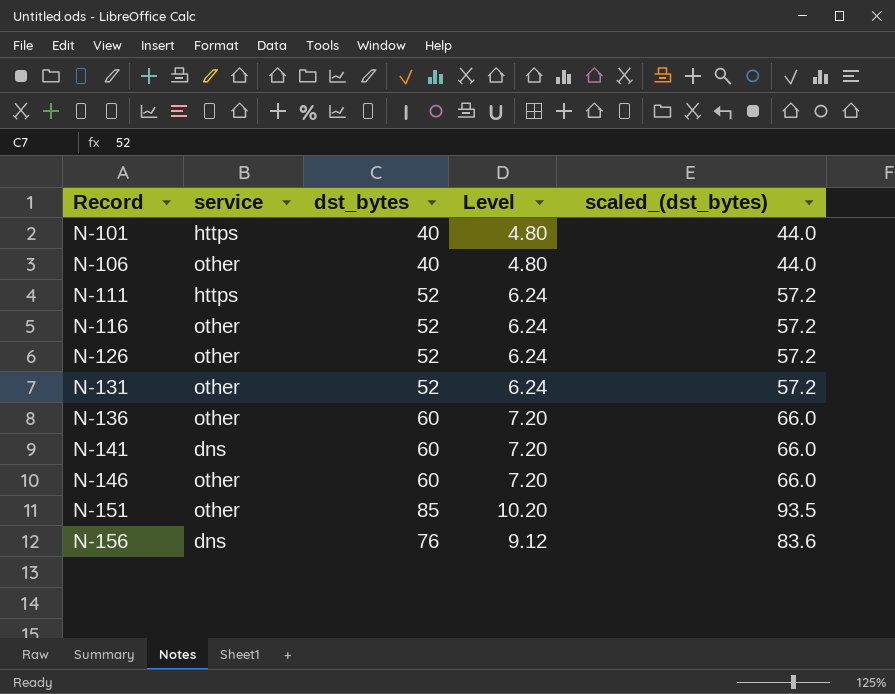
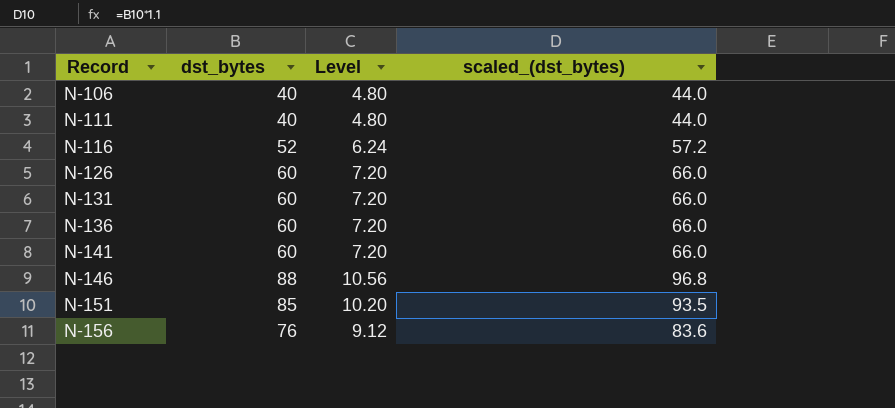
column service | position: 2 -> none
row N-101: https | 40 | 4.80 | 44.0 -> none
N-111 | dst_bytes: 52 -> 40
N-111 | Level: 6.24 -> 4.80
N-111 | scaled_(dst_bytes): 57.2 -> 44.0
N-126 | dst_bytes: 52 -> 60
N-126 | Level: 6.24 -> 7.20
N-126 | scaled_(dst_bytes): 57.2 -> 66.0
N-131 | dst_bytes: 52 -> 60
N-131 | Level: 6.24 -> 7.20
N-131 | scaled_(dst_bytes): 57.2 -> 66.0
N-146 | dst_bytes: 60 -> 88
N-146 | Level: 7.20 -> 10.56
N-146 | scaled_(dst_bytes): 66.0 -> 96.8

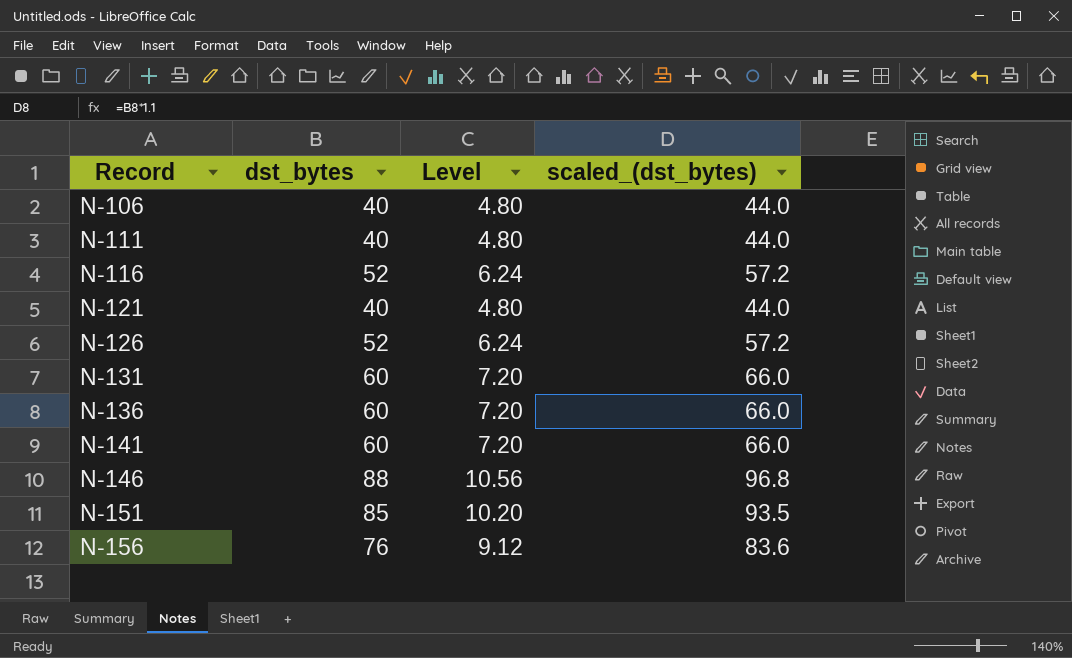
row N-121: none -> 40 | 4.80 | 44.0
N-126 | dst_bytes: 60 -> 52
N-126 | Level: 7.20 -> 6.24
N-126 | scaled_(dst_bytes): 66.0 -> 57.2

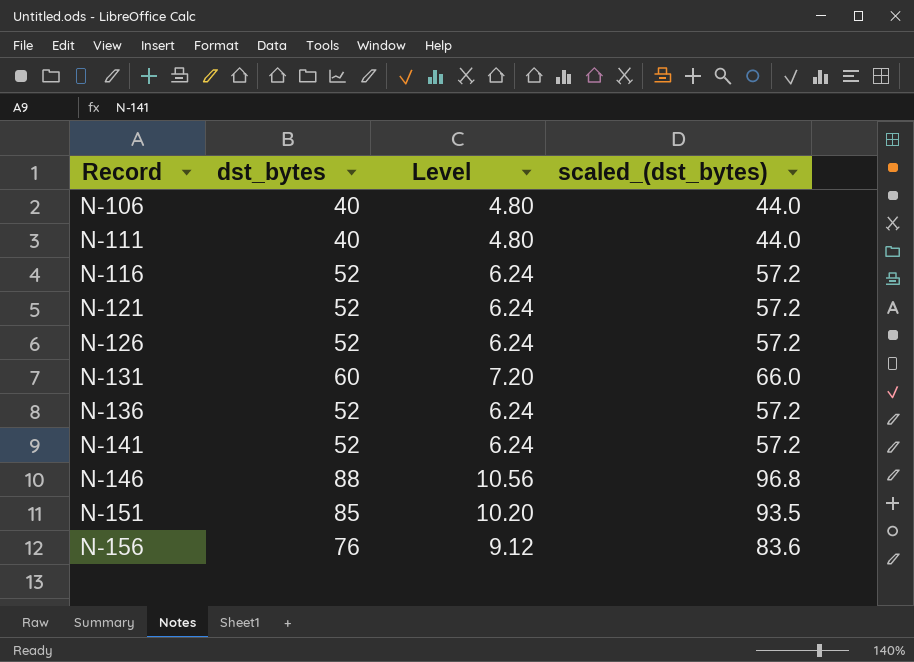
N-121 | dst_bytes: 40 -> 52
N-121 | Level: 4.80 -> 6.24
N-121 | scaled_(dst_bytes): 44.0 -> 57.2
N-136 | dst_bytes: 60 -> 52
N-136 | Level: 7.20 -> 6.24
N-136 | scaled_(dst_bytes): 66.0 -> 57.2
N-141 | dst_bytes: 60 -> 52
N-141 | Level: 7.20 -> 6.24
N-141 | scaled_(dst_bytes): 66.0 -> 57.2

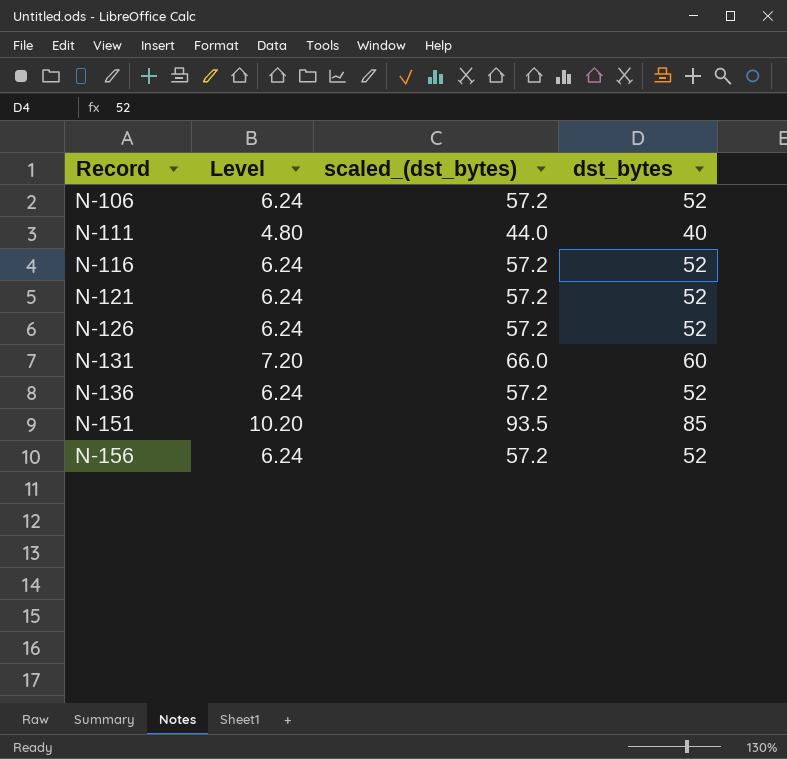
column dst_bytes | position: 2 -> 4
row N-141: 52 | 6.24 | 57.2 -> none
row N-146: 88 | 10.56 | 96.8 -> none
N-106 | Level: 4.80 -> 6.24
N-106 | scaled_(dst_bytes): 44.0 -> 57.2
N-106 | dst_bytes: 40 -> 52
N-156 | Level: 9.12 -> 6.24
N-156 | scaled_(dst_bytes): 83.6 -> 57.2
N-156 | dst_bytes: 76 -> 52

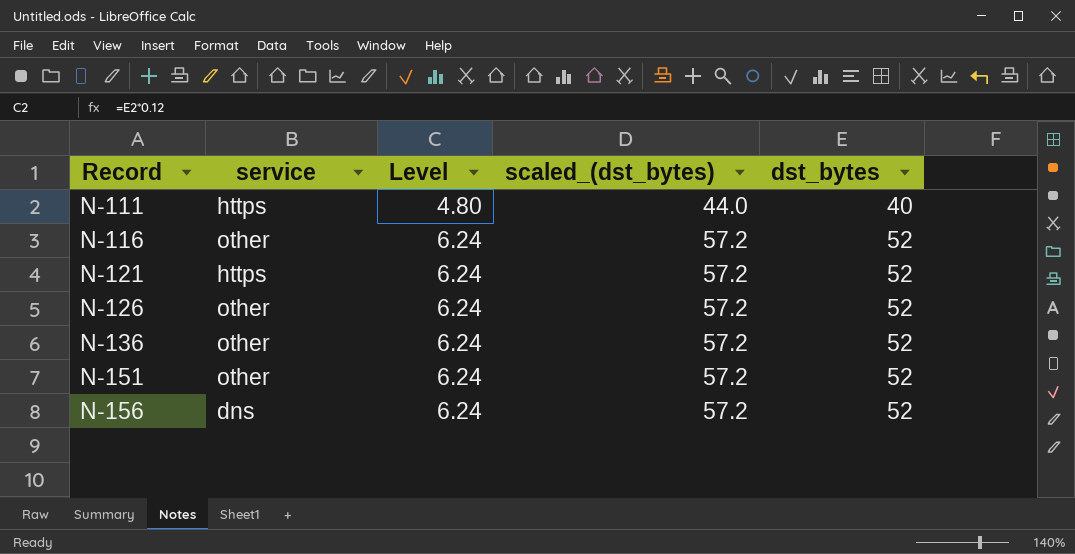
column service | position: none -> 2
row N-106: 6.24 | 57.2 | 52 -> none
row N-131: 7.20 | 66.0 | 60 -> none
N-151 | Level: 10.20 -> 6.24
N-151 | scaled_(dst_bytes): 93.5 -> 57.2
N-151 | dst_bytes: 85 -> 52

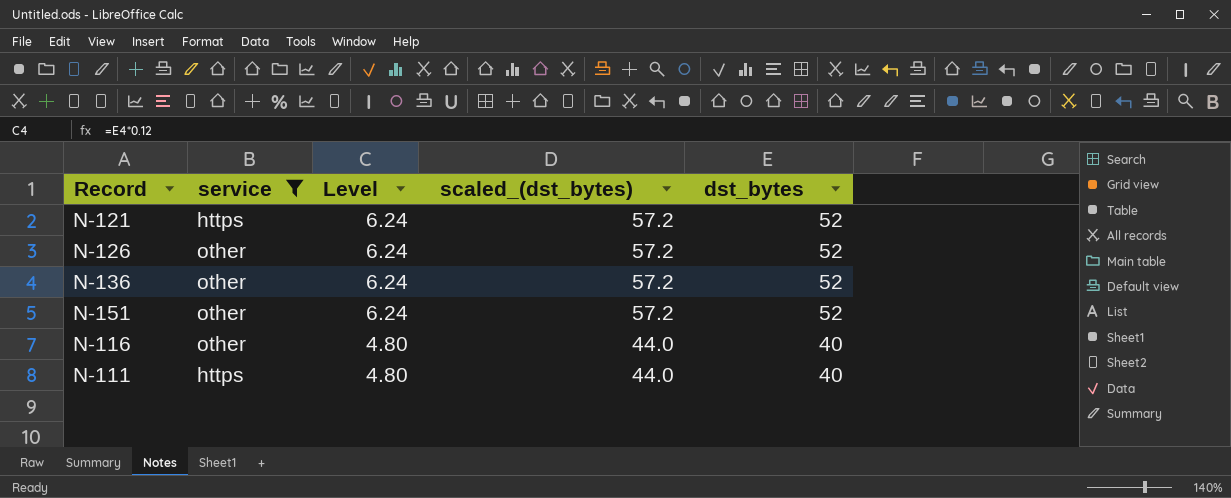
filter: none -> service != dns
row order: Record ascending -> Level descending
N-116 | Level: 6.24 -> 4.80
N-116 | scaled_(dst_bytes): 57.2 -> 44.0
N-116 | dst_bytes: 52 -> 40

